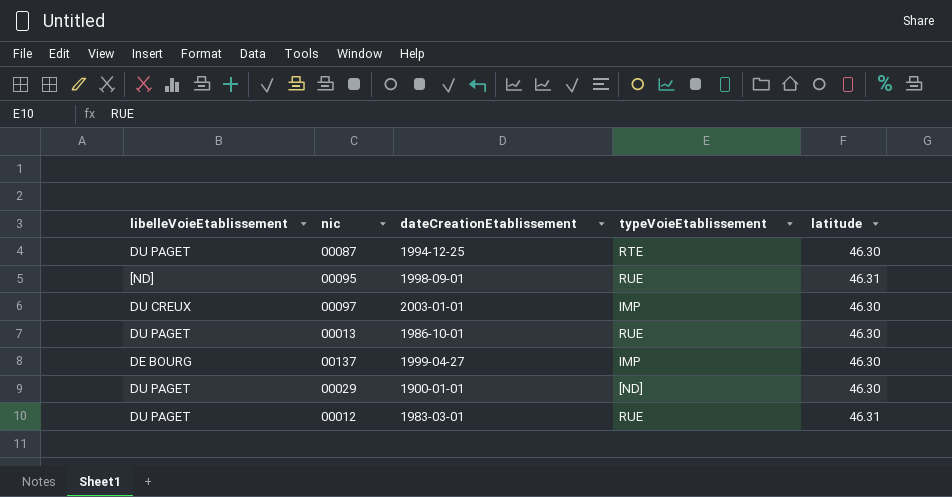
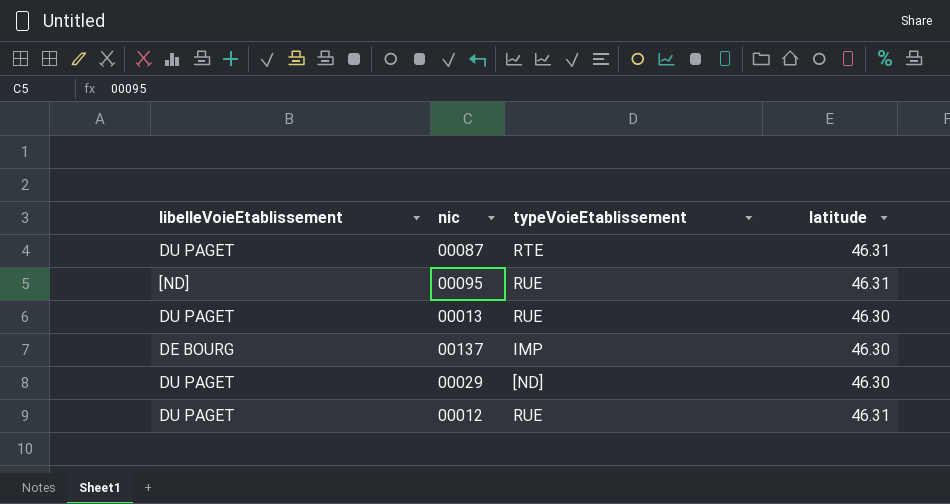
column dateCreationEtablissement | position: 3 -> none
row 00097: DU CREUX | 2003-01-01 | IMP | 46.30 -> none
00087 | latitude: 46.30 -> 46.31

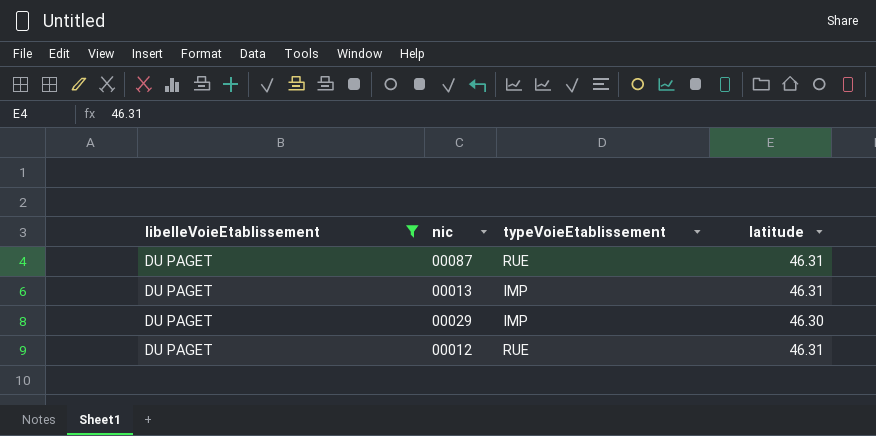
filter: none -> libelleVoieEtablissement = DU PAGET
00087 | typeVoieEtablissement: RTE -> RUE
00013 | typeVoieEtablissement: RUE -> IMP
00013 | latitude: 46.30 -> 46.31
00029 | typeVoieEtablissement: [ND] -> IMP

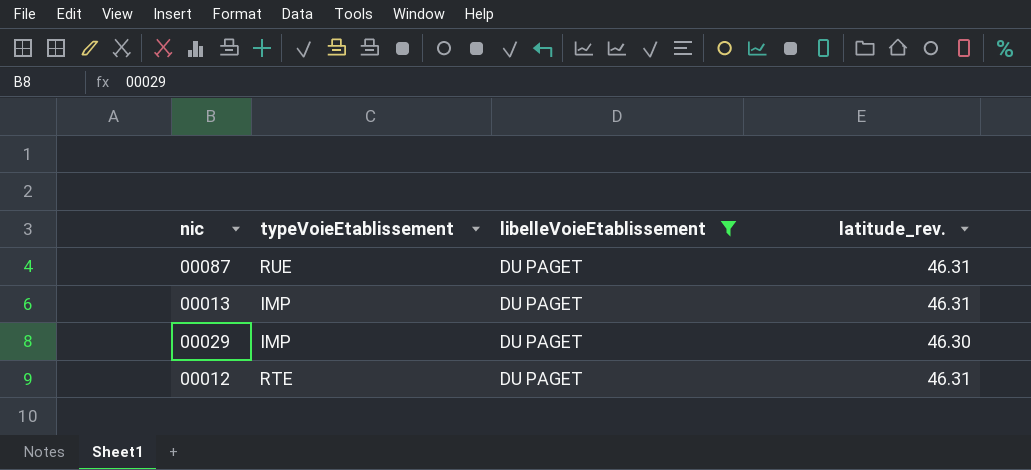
column libelleVoieEtablissement | position: 1 -> 3
column name: latitude -> latitude_rev.
00012 | typeVoieEtablissement: RUE -> RTE

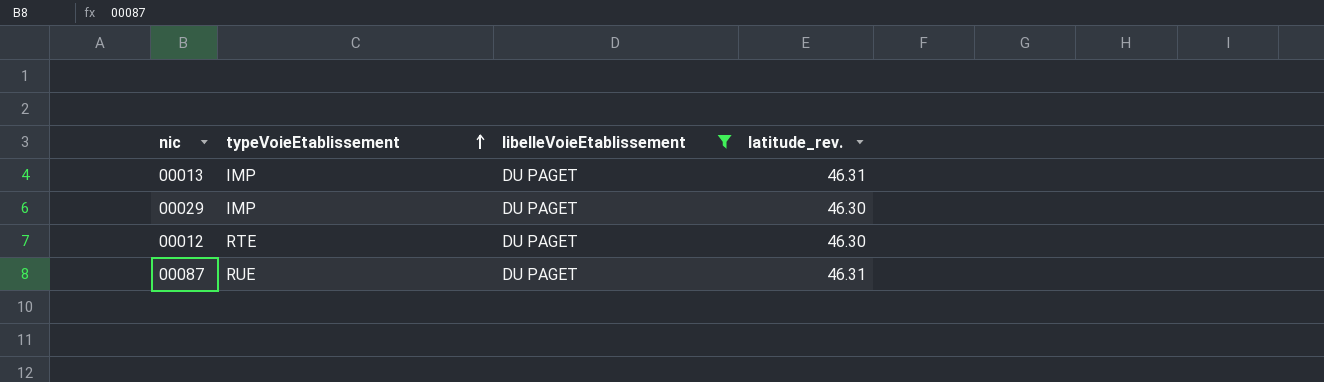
row order: none -> typeVoieEtablissement ascending
00012 | latitude_rev.: 46.31 -> 46.30

